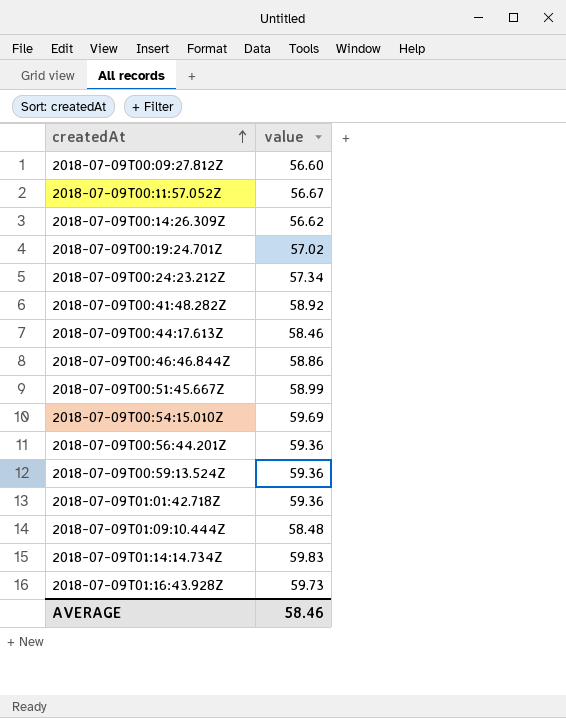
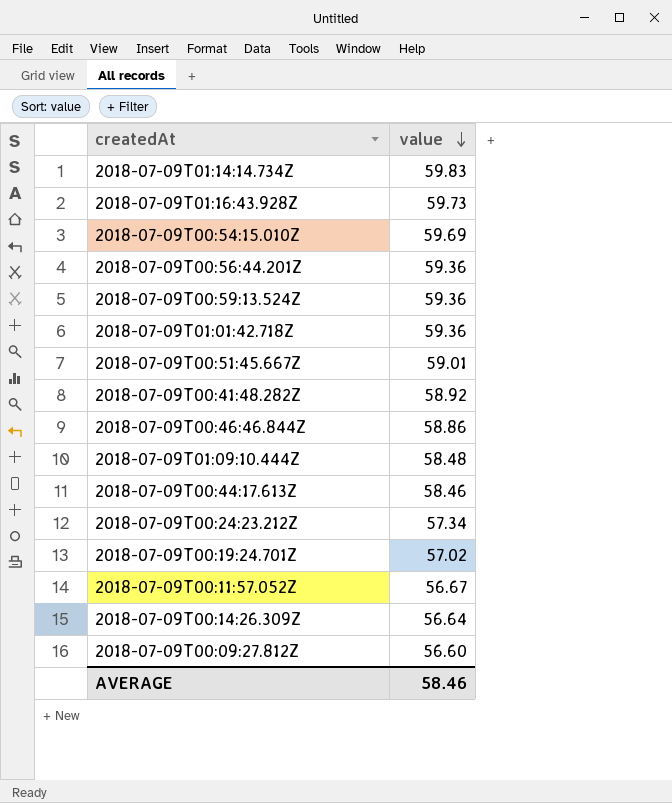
row order: createdAt ascending -> value descending
2018-07-09T00:51:45.667Z | value: 58.99 -> 59.01
2018-07-09T00:14:26.309Z | value: 56.62 -> 56.64

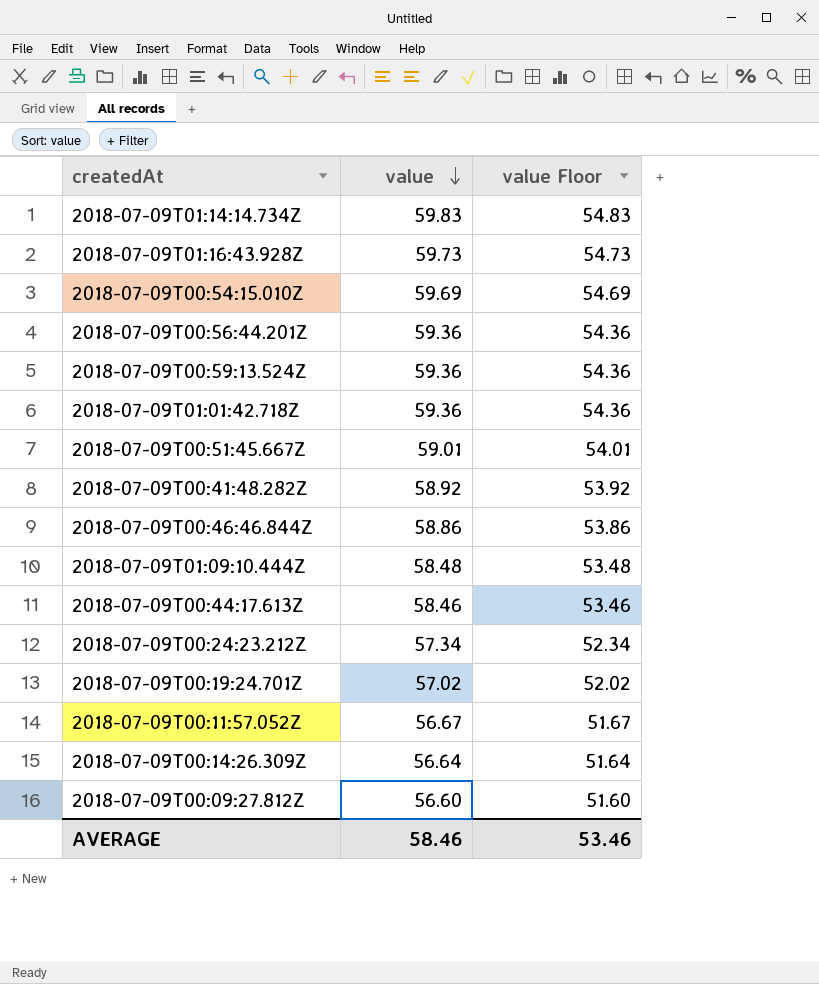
column value Floor | formula: none -> [value] - 5

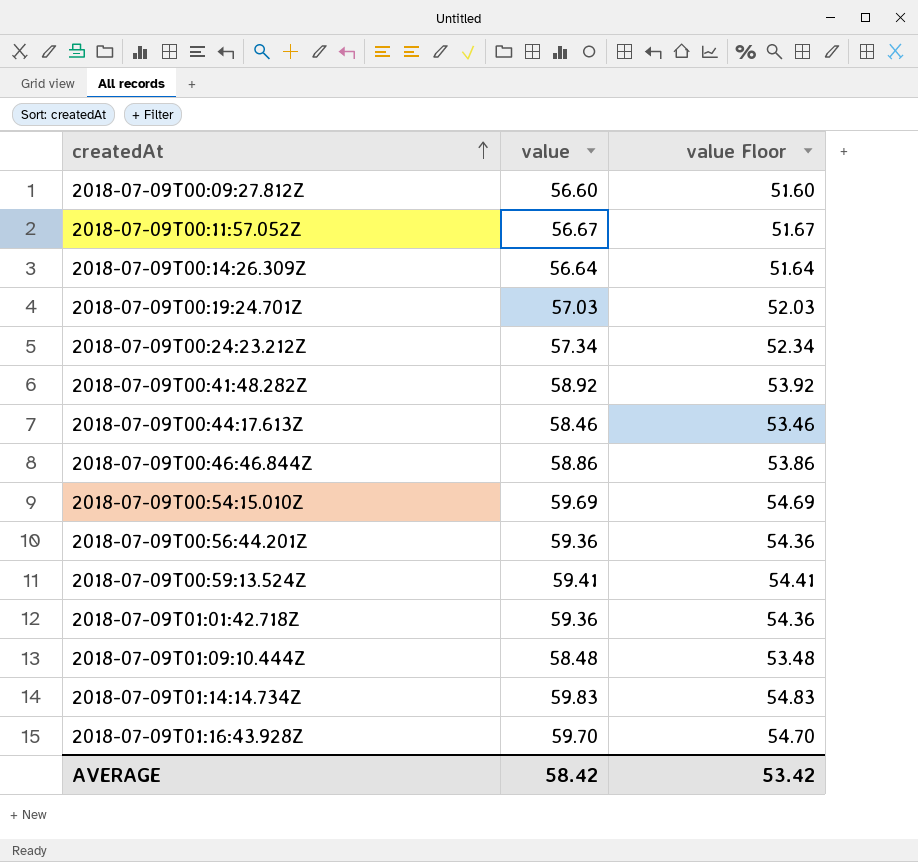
row order: value descending -> createdAt ascending
row 2018-07-09T00:51:45.667Z: 59.01 | 54.01 -> none
2018-07-09T00:19:24.701Z | value: 57.02 -> 57.03
2018-07-09T00:19:24.701Z | value Floor: 52.02 -> 52.03
2018-07-09T00:59:13.524Z | value: 59.36 -> 59.41
2018-07-09T00:59:13.524Z | value Floor: 54.36 -> 54.41
2018-07-09T01:16:43.928Z | value: 59.73 -> 59.70
2018-07-09T01:16:43.928Z | value Floor: 54.73 -> 54.70
AVERAGE | value: 58.46 -> 58.42
AVERAGE | value Floor: 53.46 -> 53.42

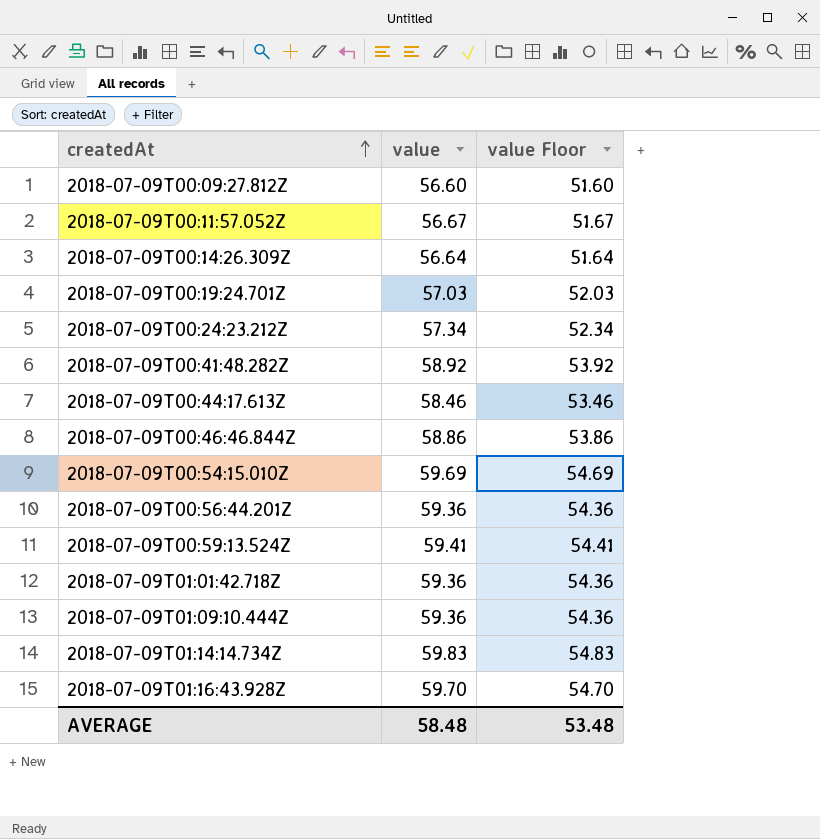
2018-07-09T01:09:10.444Z | value: 58.48 -> 59.36
2018-07-09T01:09:10.444Z | value Floor: 53.48 -> 54.36
AVERAGE | value: 58.42 -> 58.48
AVERAGE | value Floor: 53.42 -> 53.48

